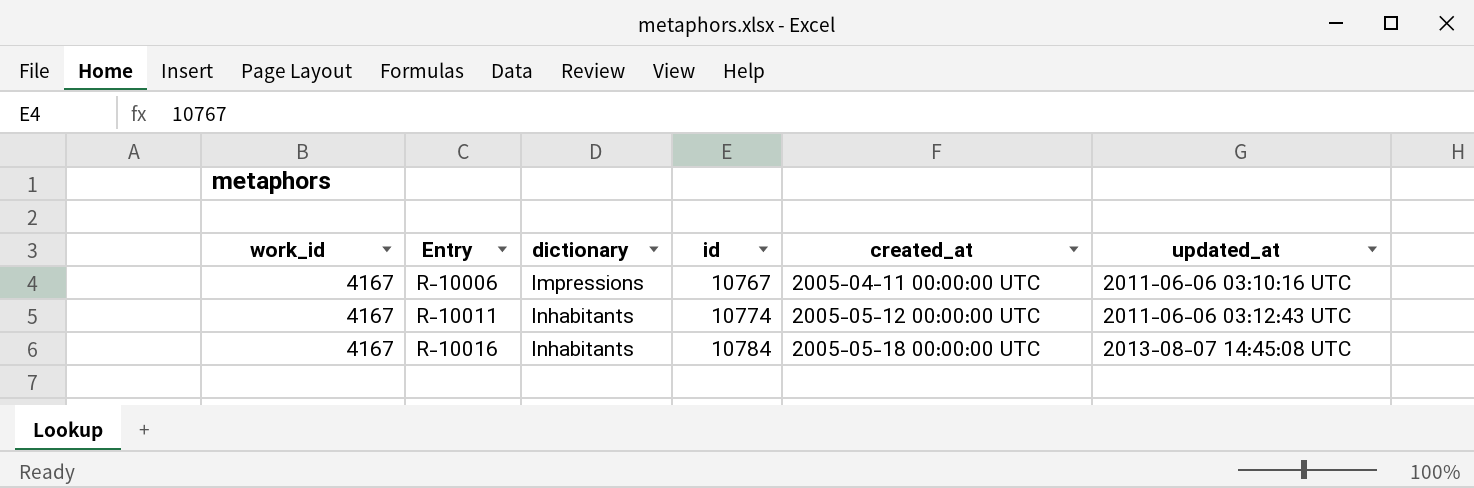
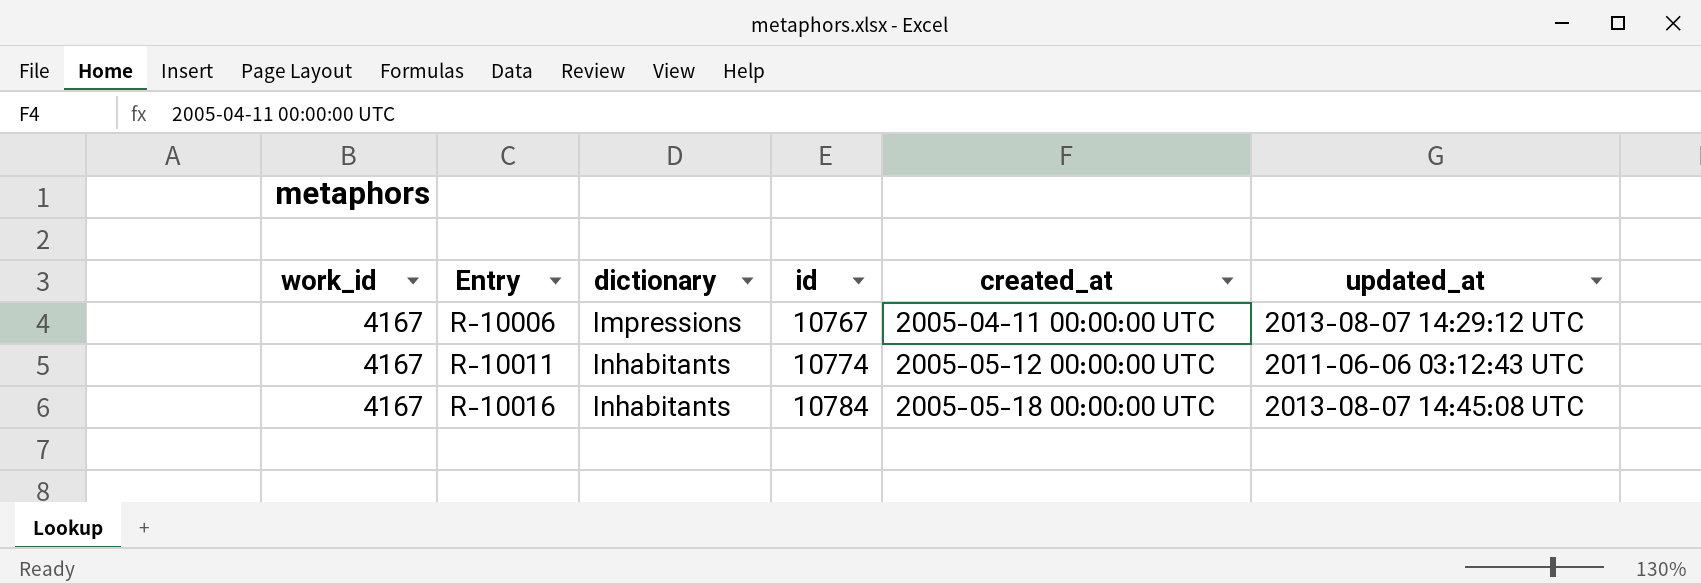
R-10006 | updated_at: 2011-06-06 03:10:16 UTC -> 2013-08-07 14:29:12 UTC

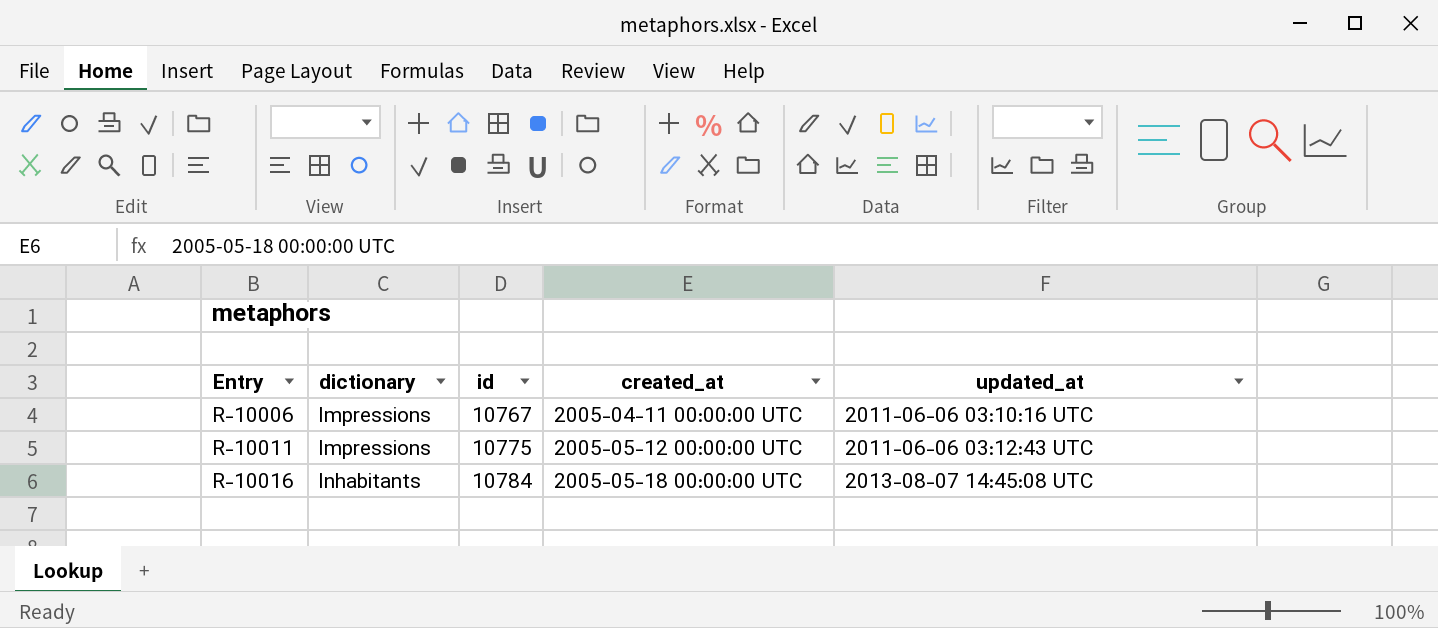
column work_id | position: 1 -> none
R-10006 | updated_at: 2013-08-07 14:29:12 UTC -> 2011-06-06 03:10:16 UTC
R-10011 | dictionary: Inhabitants -> Impressions
R-10011 | id: 10774 -> 10775

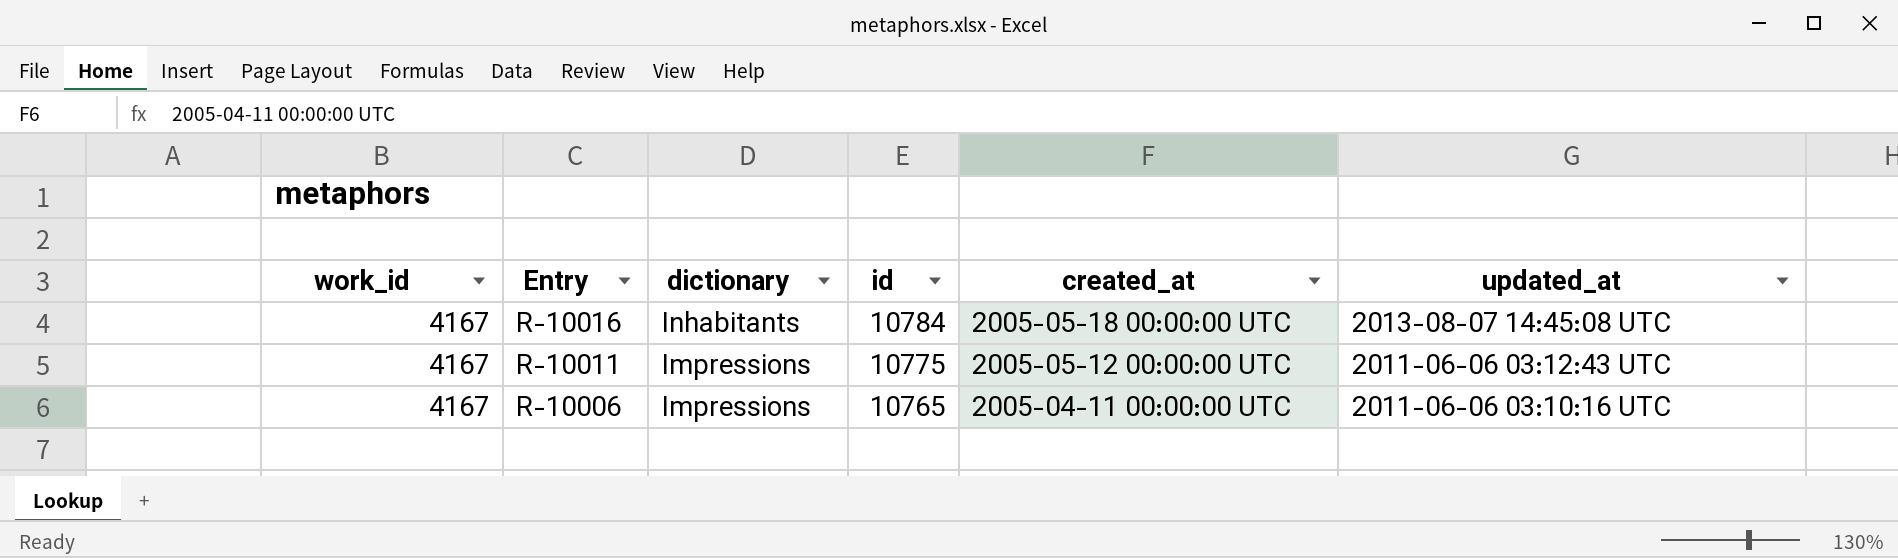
row order: Entry ascending -> Entry descending
column work_id | position: none -> 1
R-10006 | id: 10767 -> 10765

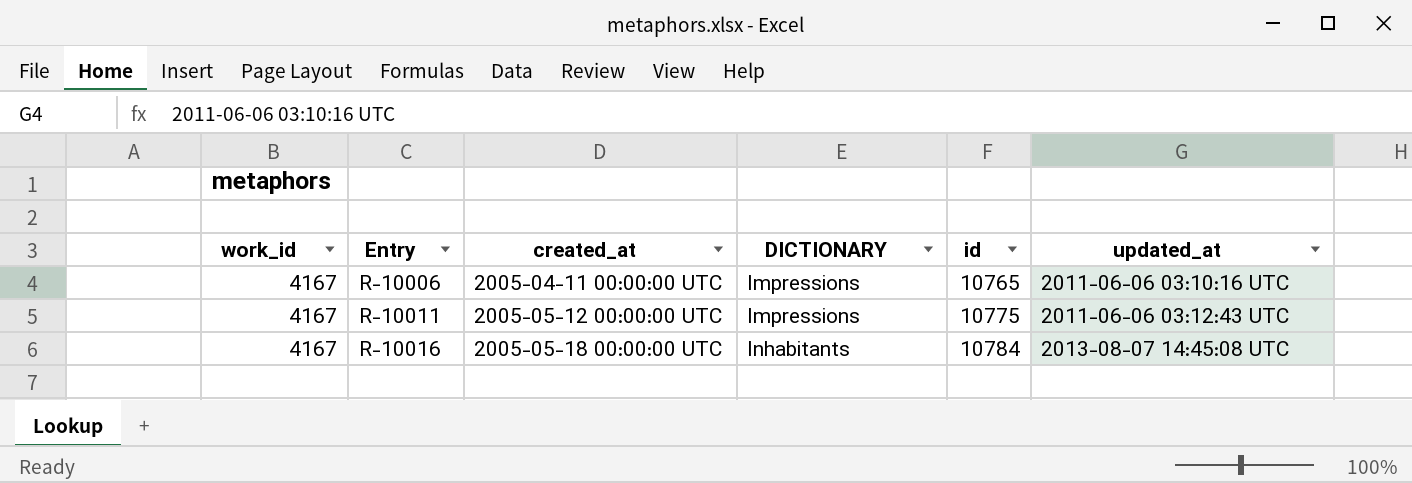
row order: Entry descending -> Entry ascending
column created_at | position: 5 -> 3
column name: dictionary -> DICTIONARY

